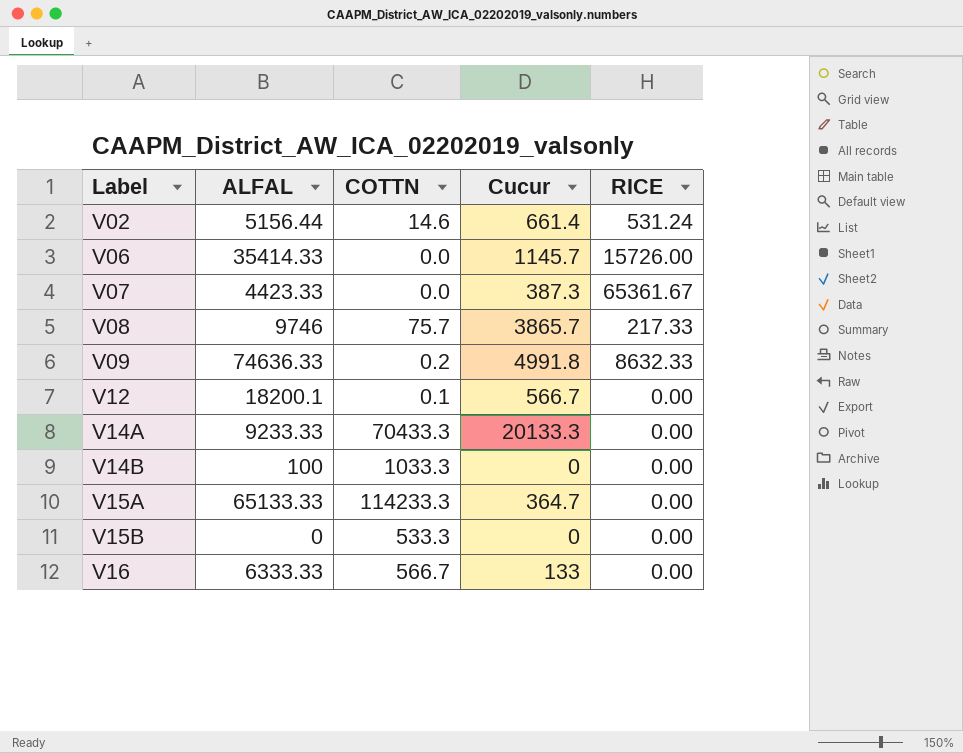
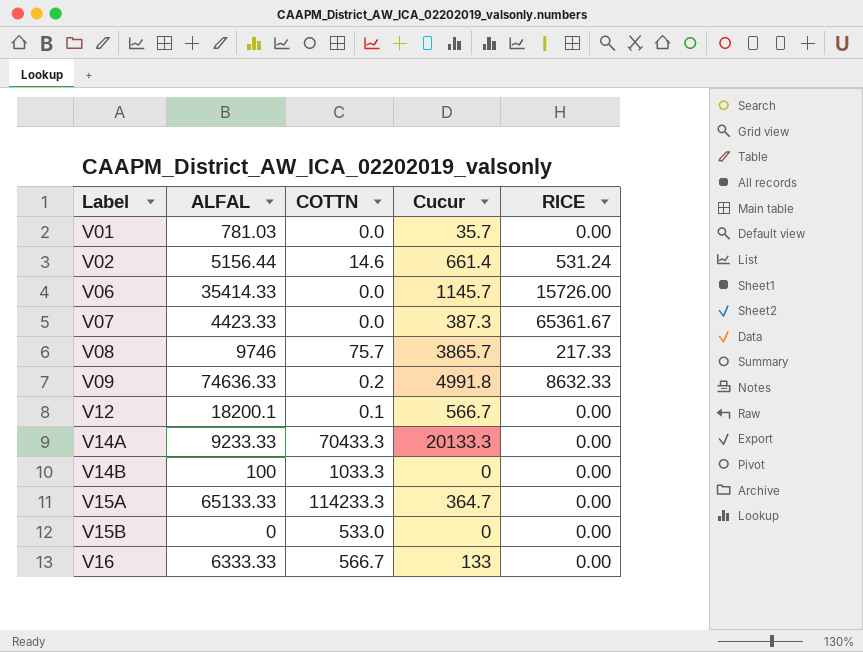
row V01: none -> 781.03 | 0.0 | 35.7 | 0.00
V15B | COTTN: 533.3 -> 533.0

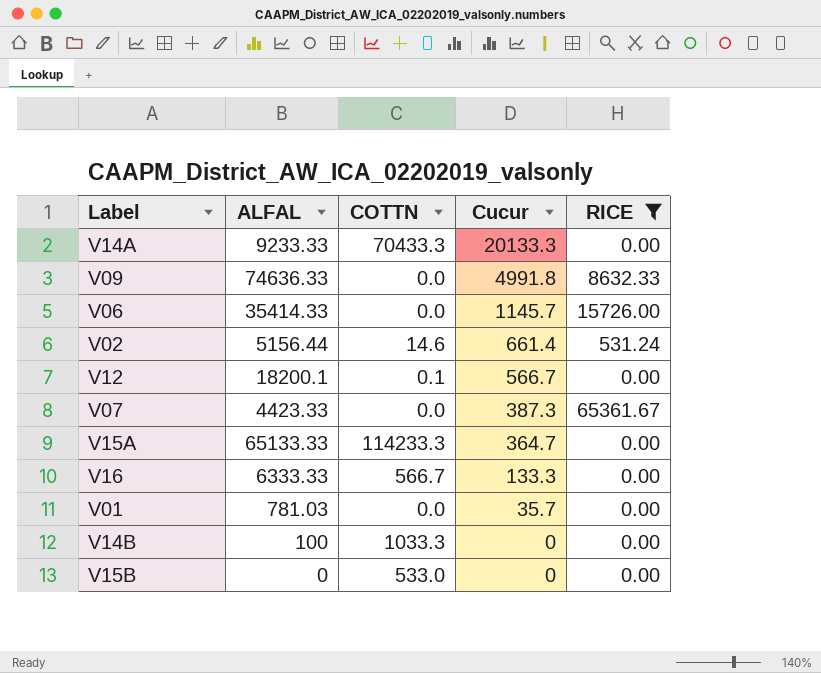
filter: none -> RICE != 217.33
row order: Label ascending -> Cucur descending
V09 | COTTN: 0.2 -> 0.0
V16 | Cucur: 133 -> 133.3

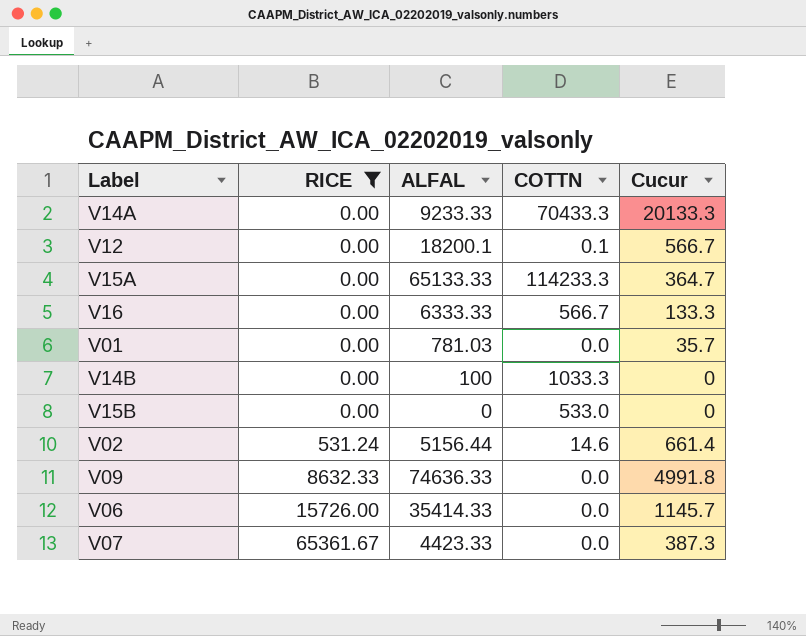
row order: Cucur descending -> RICE ascending
column RICE | position: 5 -> 2

